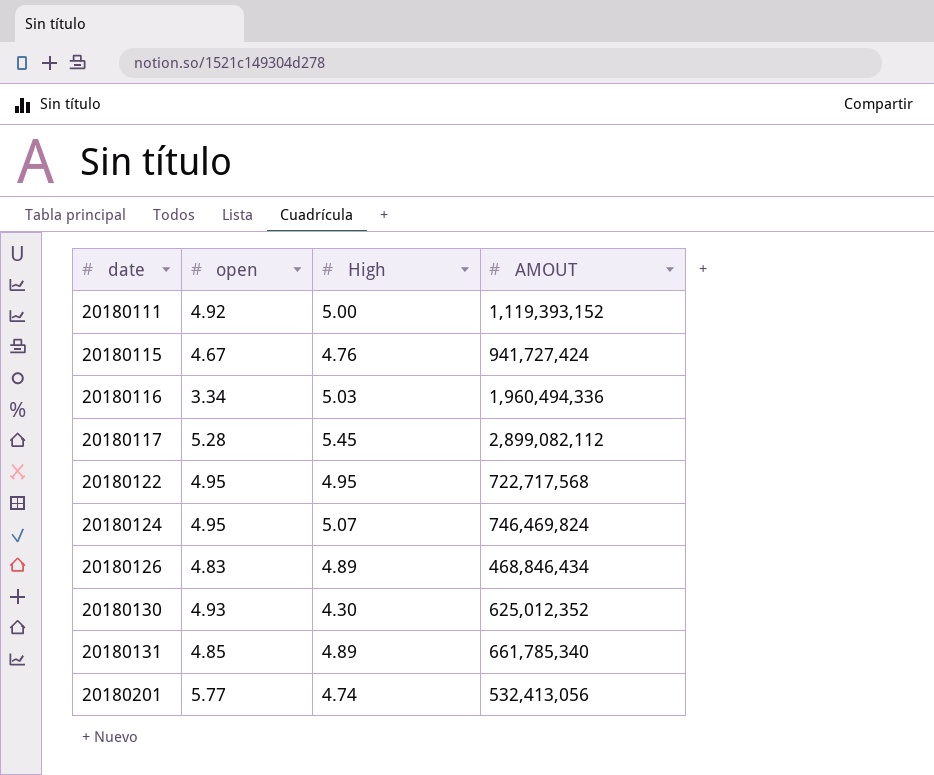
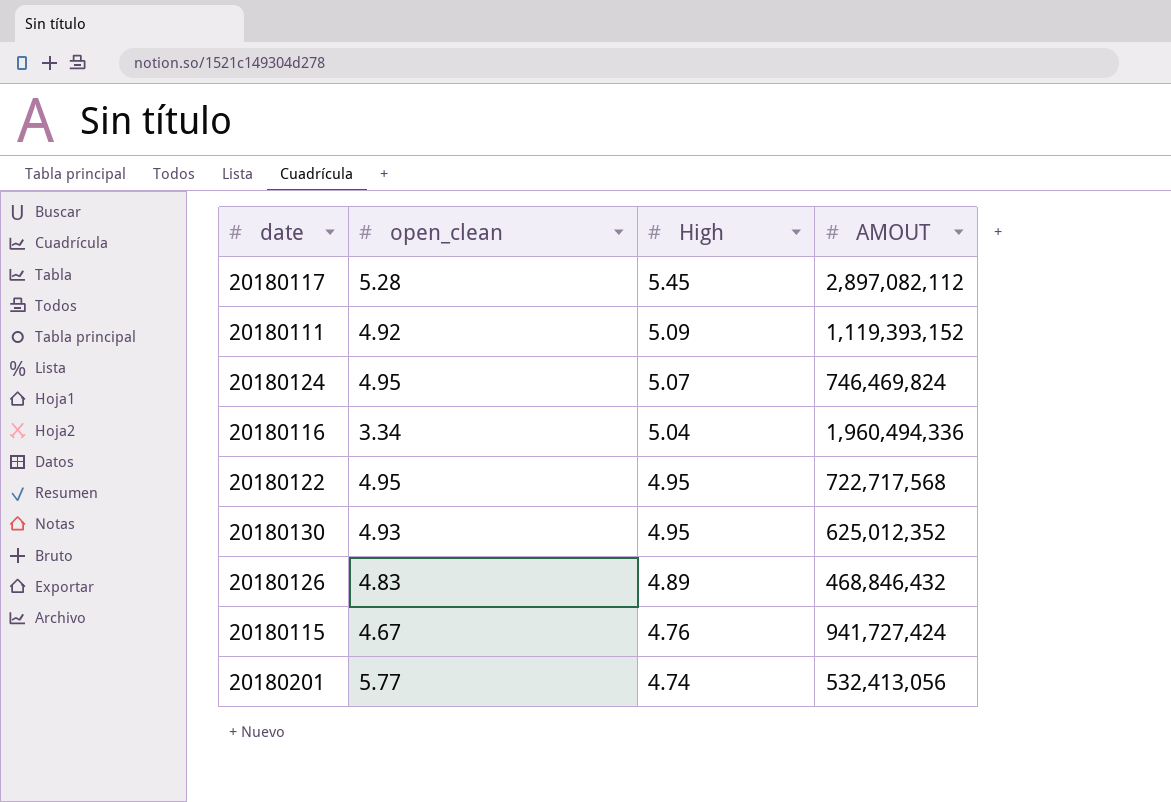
row order: date ascending -> High descending
column name: open -> open_clean
row 20180131: 4.85 | 4.89 | 661,785,340 -> none
20180117 | AMOUT: 2,899,082,112 -> 2,897,082,112
20180111 | High: 5.00 -> 5.09
20180116 | High: 5.03 -> 5.04
20180130 | High: 4.30 -> 4.95
20180126 | AMOUT: 468,846,434 -> 468,846,432

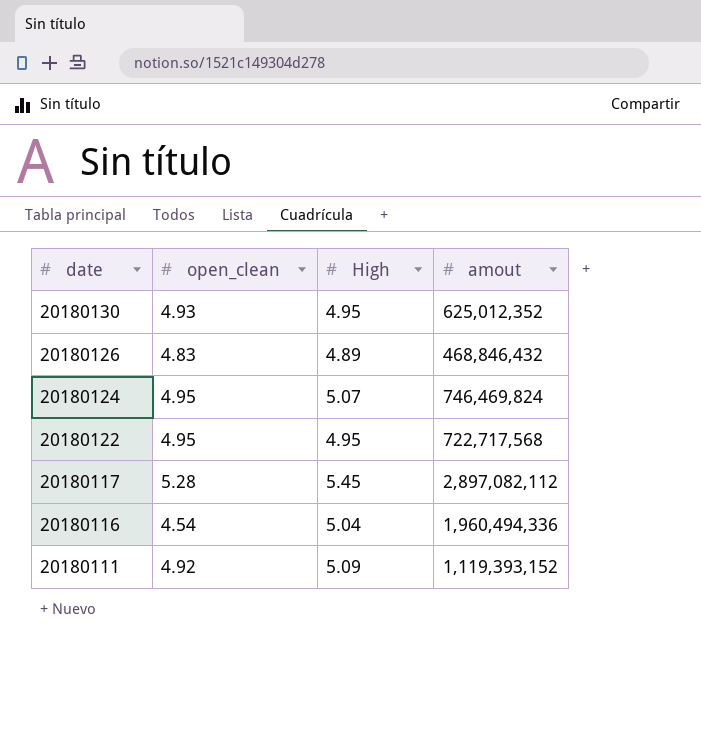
row order: High descending -> date descending
column name: AMOUT -> amout
row 20180115: 4.67 | 4.76 | 941,727,424 -> none
row 20180201: 5.77 | 4.74 | 532,413,056 -> none
20180116 | open_clean: 3.34 -> 4.54

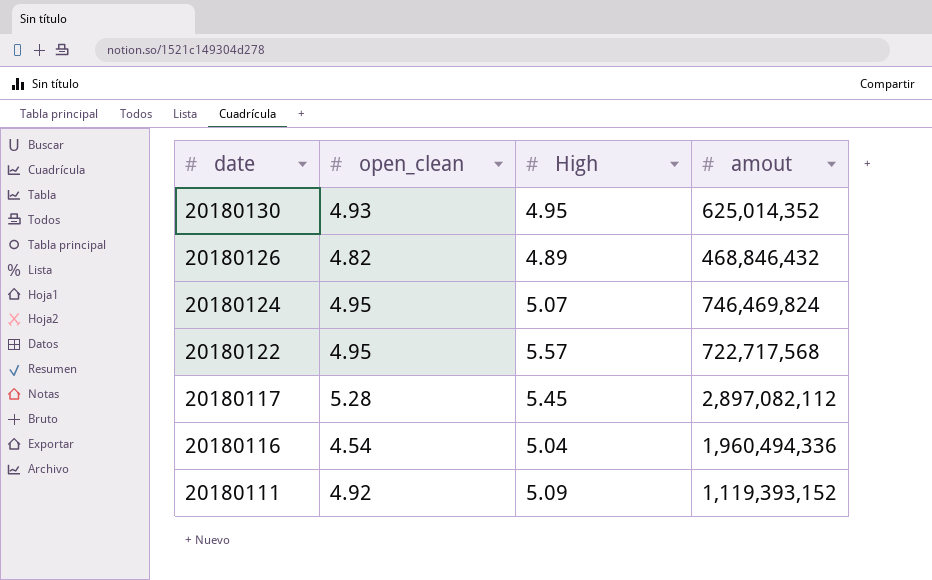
20180130 | amout: 625,012,352 -> 625,014,352
20180126 | open_clean: 4.83 -> 4.82
20180122 | High: 4.95 -> 5.57

